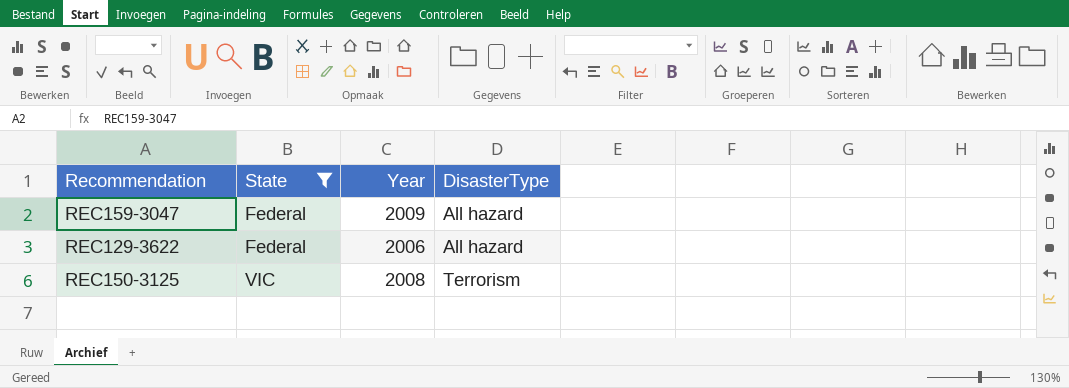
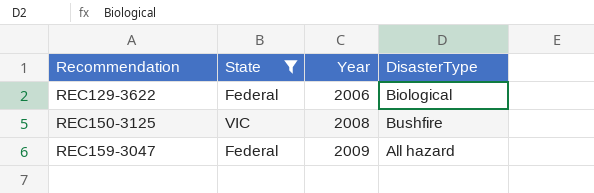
row order: State ascending -> Recommendation ascending
REC129-3622 | DisasterType: All hazard -> Biological
REC150-3125 | DisasterType: Terrorism -> Bushfire

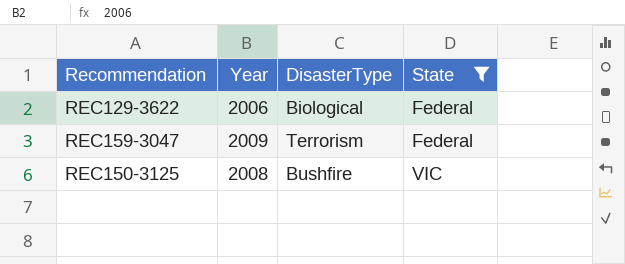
row order: Recommendation ascending -> State ascending
column State | position: 2 -> 4
REC159-3047 | DisasterType: All hazard -> Terrorism

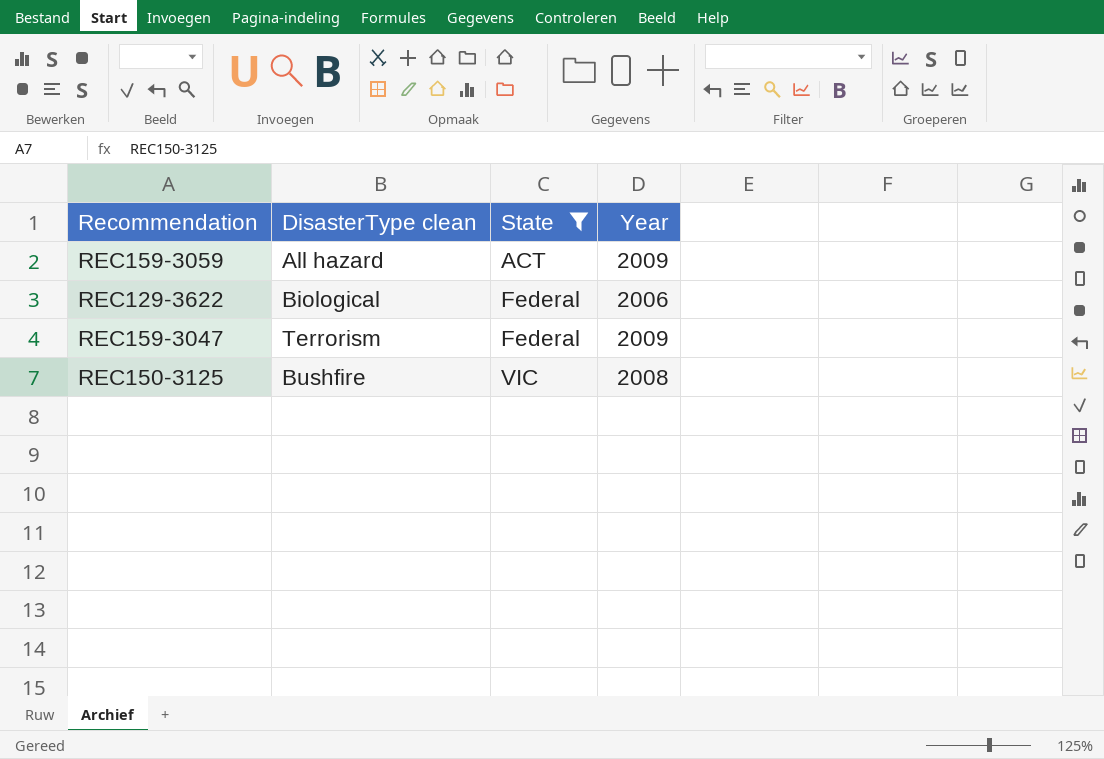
column name: DisasterType -> DisasterType clean
column Year | position: 2 -> 4
row REC159-3059: none -> All hazard | ACT | 2009

